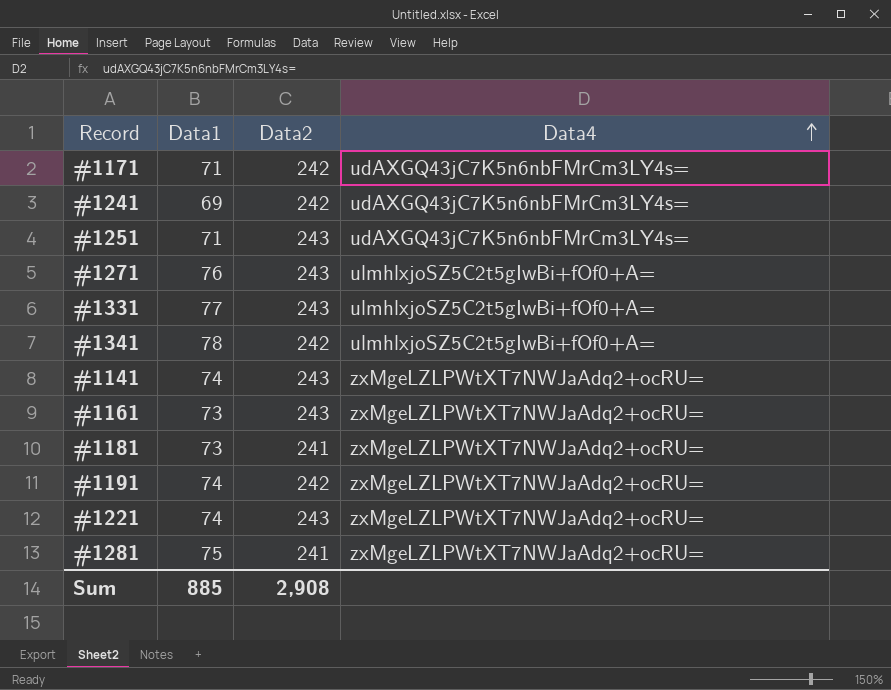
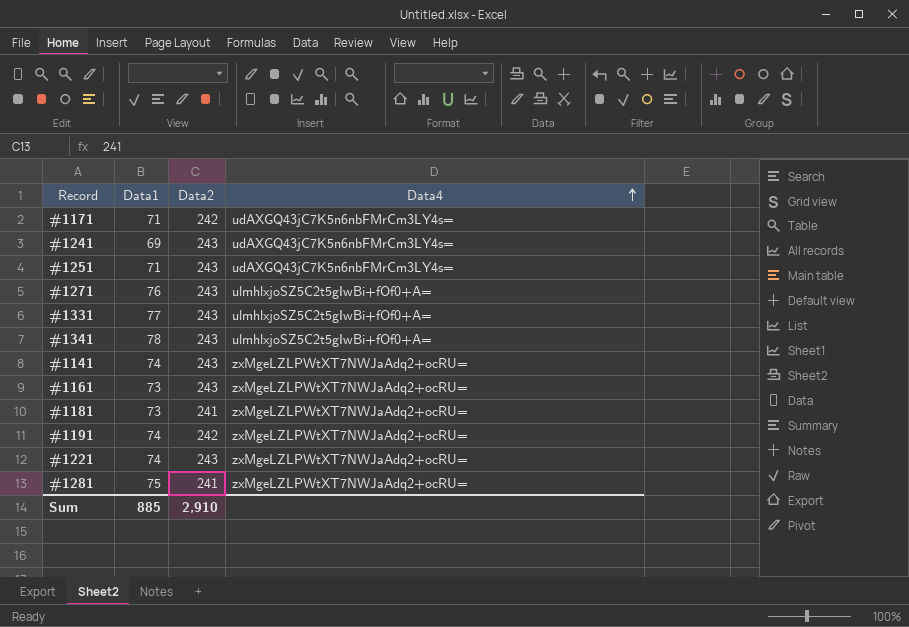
#1241 | Data2: 242 -> 243
#1341 | Data2: 242 -> 243
Sum | Data2: 2,908 -> 2,910

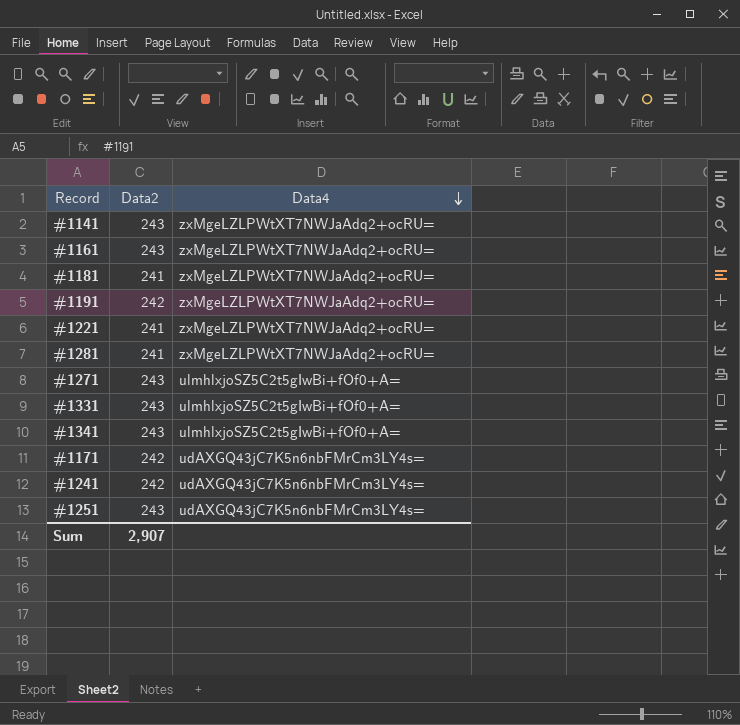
row order: Data4 ascending -> Data4 descending
column Data1 | position: 2 -> none
#1221 | Data2: 243 -> 241
#1241 | Data2: 243 -> 242
Sum | Data2: 2,910 -> 2,907

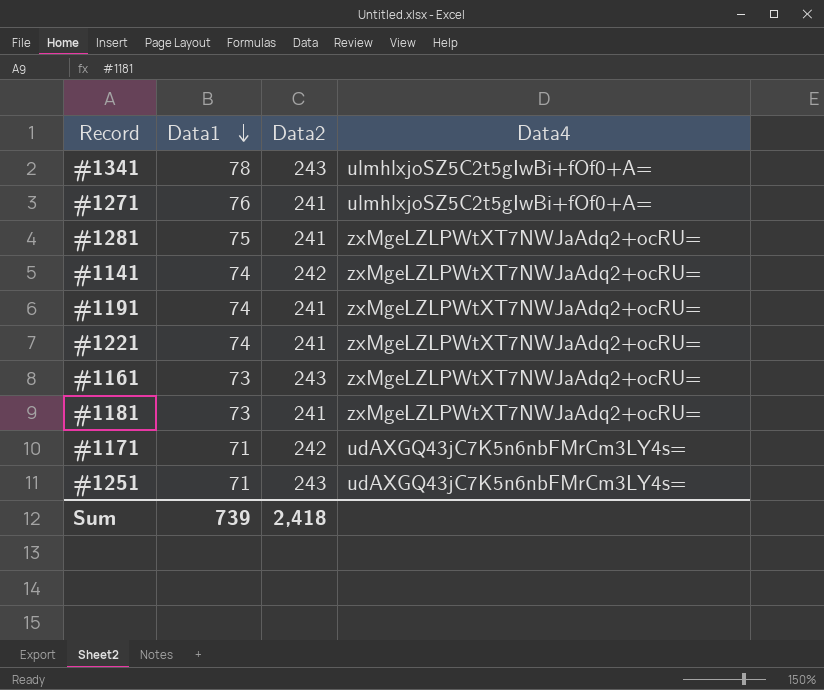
row order: Data4 descending -> Data1 descending
column Data1 | position: none -> 2
row #1331: 243 | ulmhlxjoSZ5C2t5gIwBi+fOf0+A= -> none
row #1241: 242 | udAXGQ43jC7K5n6nbFMrCm3LY4s= -> none
#1271 | Data2: 243 -> 241
#1141 | Data2: 243 -> 242
#1191 | Data2: 242 -> 241
Sum | Data2: 2,907 -> 2,418

